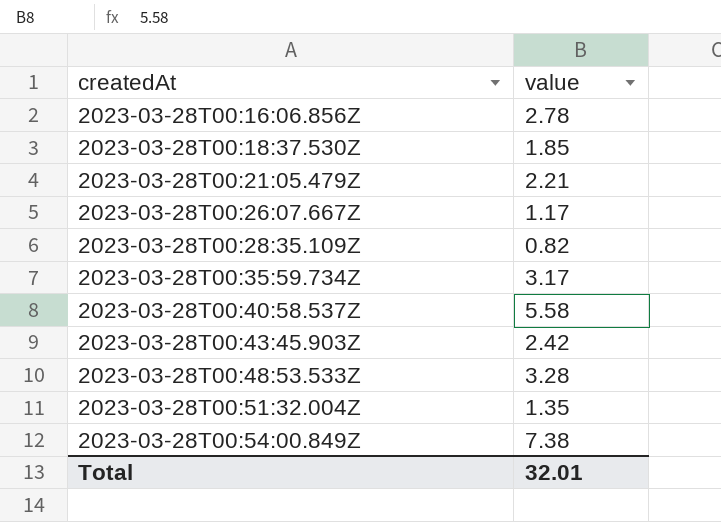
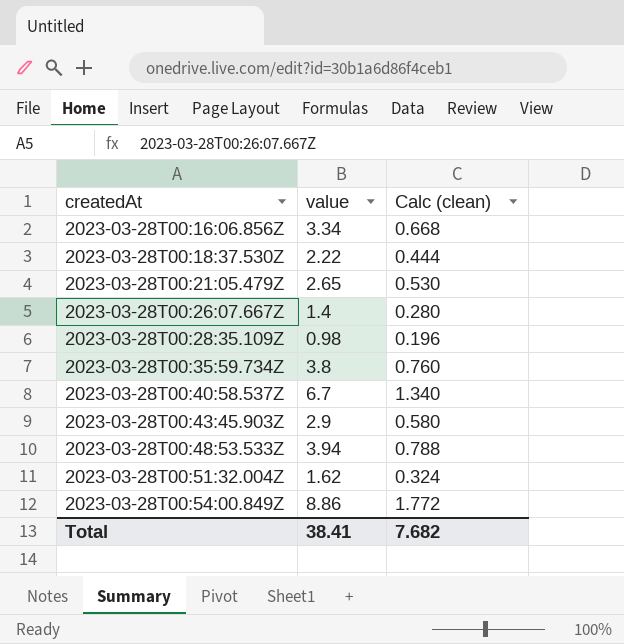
column Calc (clean) | formula: none -> [value] * 0.2
2023-03-28T00:16:06.856Z | value: 2.78 -> 3.34
2023-03-28T00:18:37.530Z | value: 1.85 -> 2.22
2023-03-28T00:21:05.479Z | value: 2.21 -> 2.65
2023-03-28T00:26:07.667Z | value: 1.17 -> 1.4
2023-03-28T00:28:35.109Z | value: 0.82 -> 0.98
2023-03-28T00:35:59.734Z | value: 3.17 -> 3.8
2023-03-28T00:40:58.537Z | value: 5.58 -> 6.7
2023-03-28T00:43:45.903Z | value: 2.42 -> 2.9
2023-03-28T00:48:53.533Z | value: 3.28 -> 3.94
2023-03-28T00:51:32.004Z | value: 1.35 -> 1.62
2023-03-28T00:54:00.849Z | value: 7.38 -> 8.86
Total | value: 32.01 -> 38.41

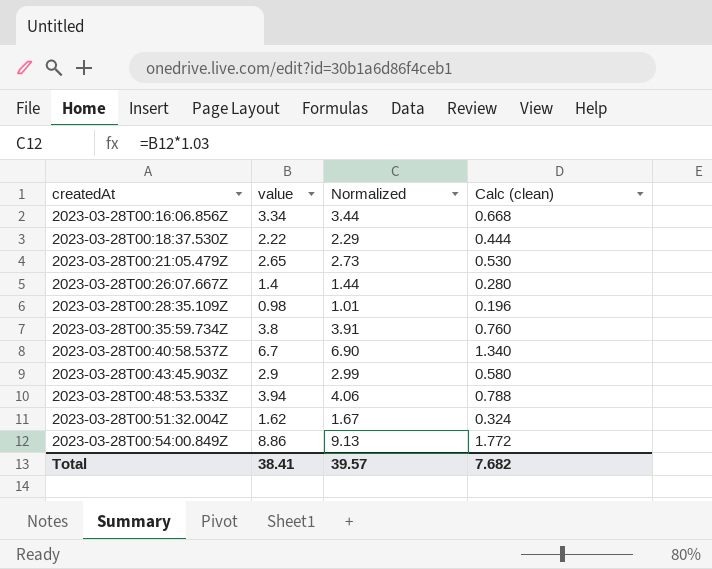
column Normalized | formula: none -> [value] * 1.03

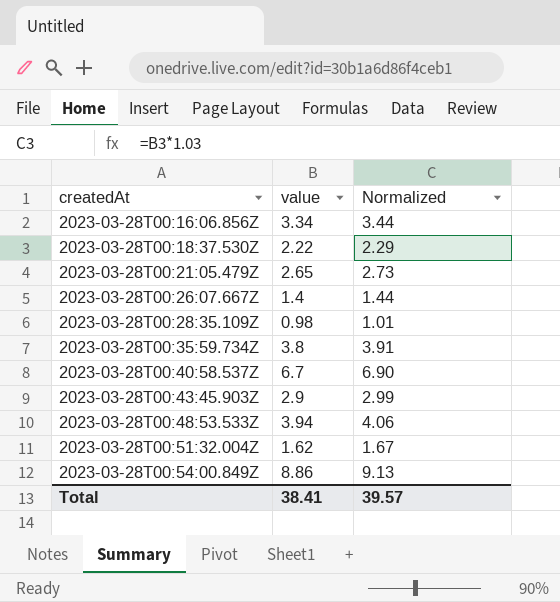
column Calc (clean) | formula: [value] * 0.2 -> none

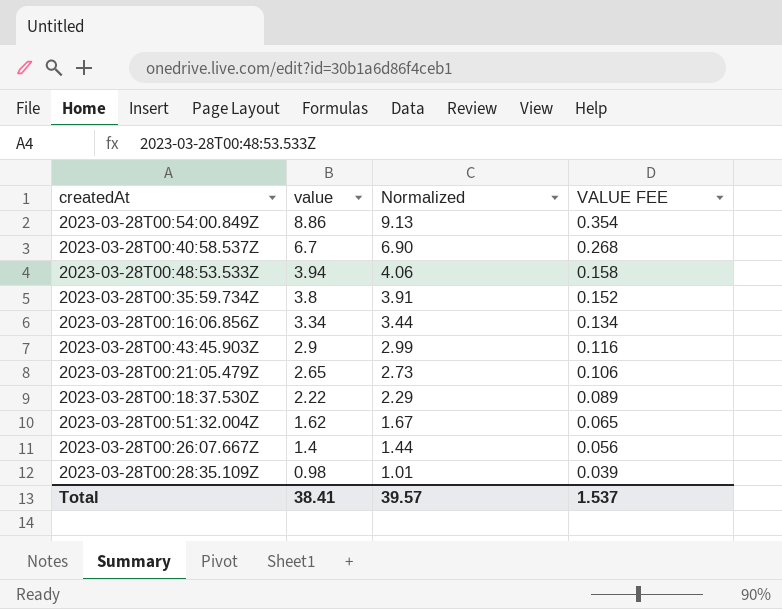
row order: createdAt ascending -> value descending
column VALUE FEE | formula: none -> [value] * 0.04

